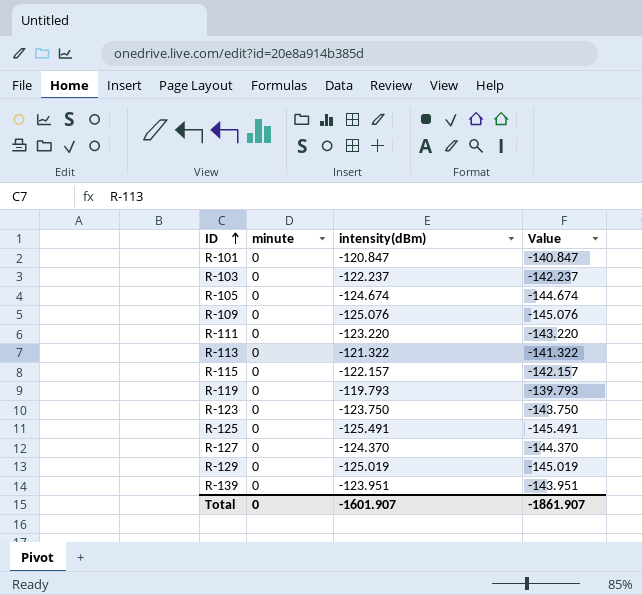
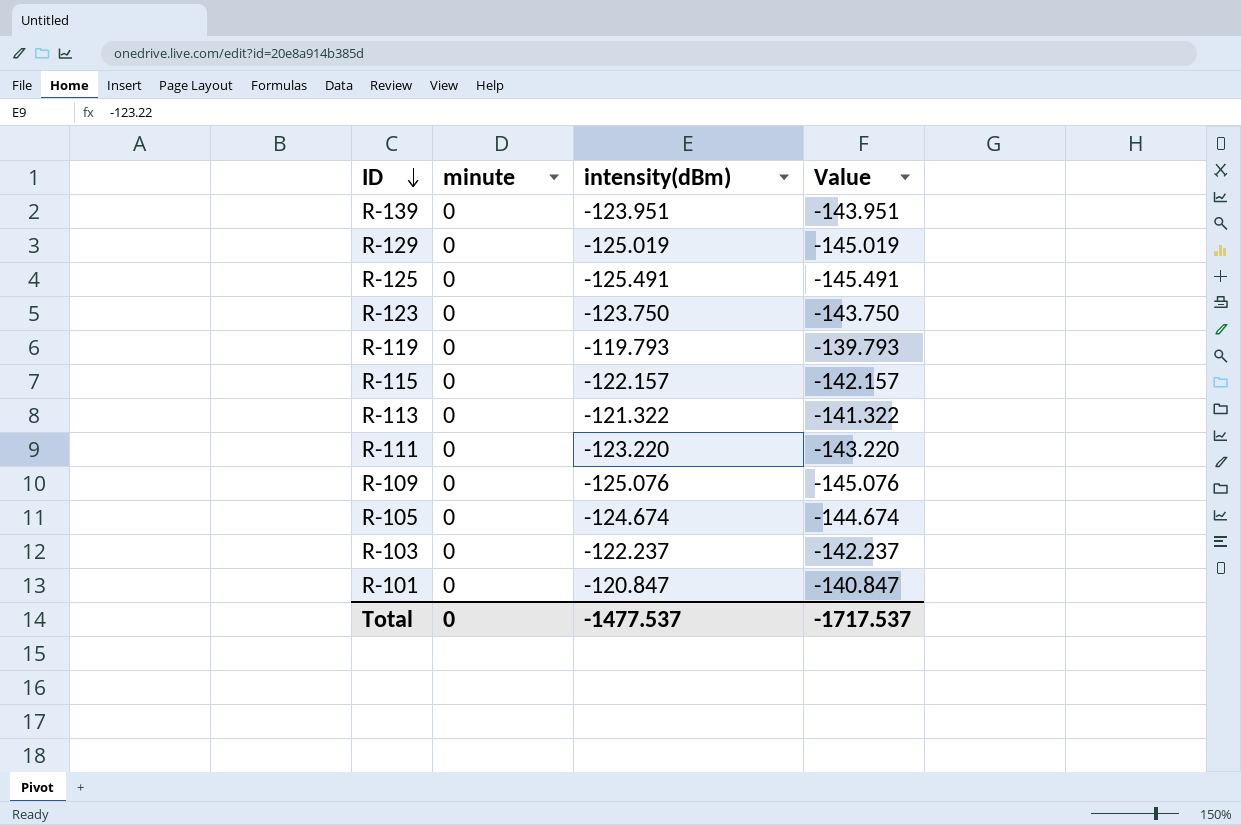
row order: ID ascending -> ID descending
row R-127: 0 | -124.370 | -144.370 -> none
Total | intensity(dBm): -1601.907 -> -1477.537
Total | Value: -1861.907 -> -1717.537

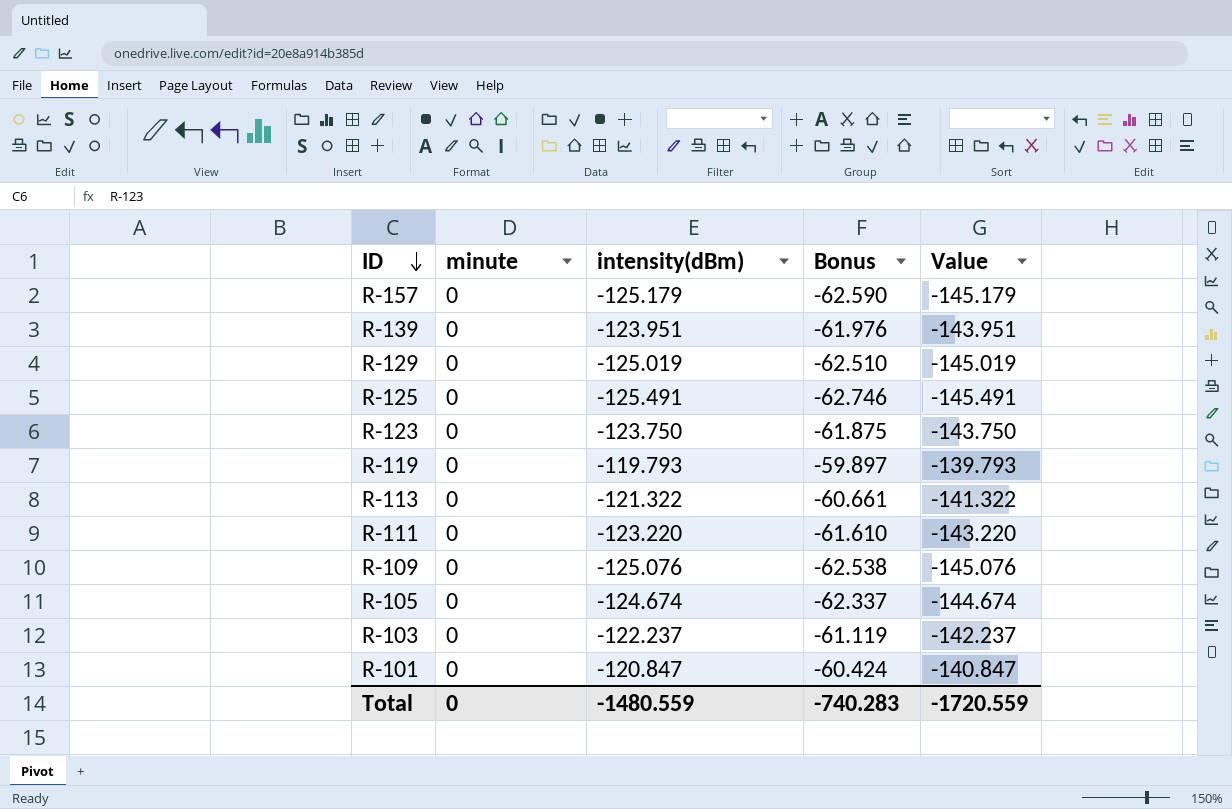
column Bonus | formula: none -> [intensity(dBm)] * 0.5
row R-115: 0 | -122.157 | -142.157 -> none
row R-157: none -> 0 | -125.179 | -62.590 | -145.179
Total | intensity(dBm): -1477.537 -> -1480.559
Total | Value: -1717.537 -> -1720.559

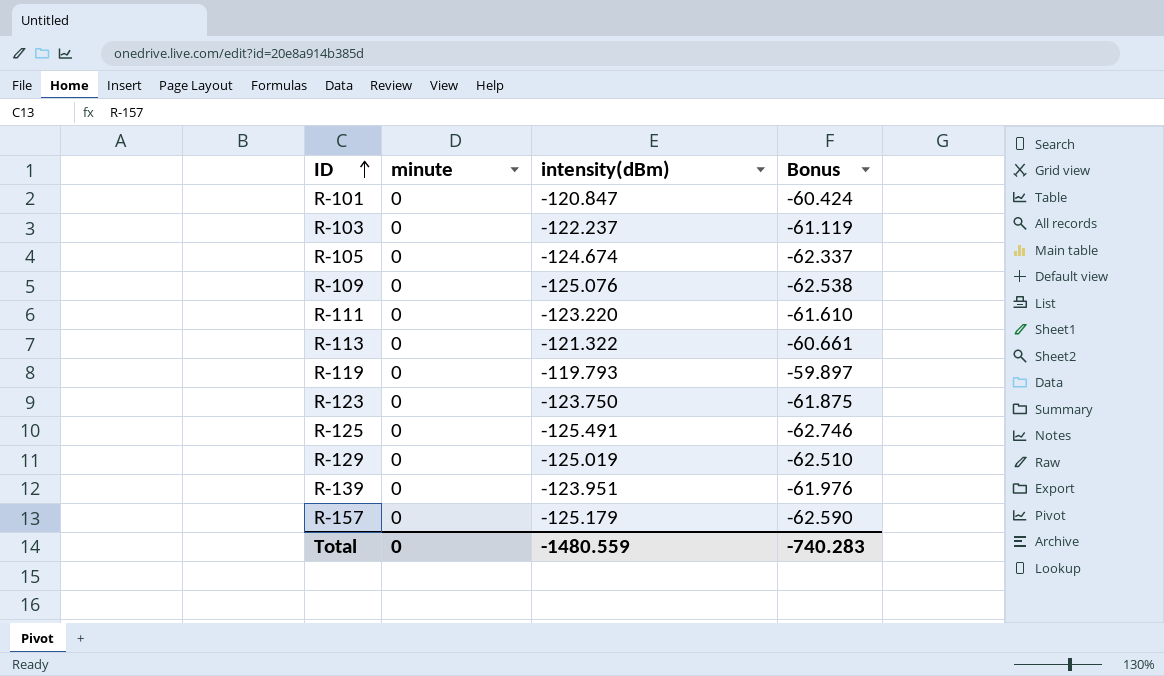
row order: ID descending -> ID ascending
column Value | formula: [intensity(dBm)] - 20 -> none

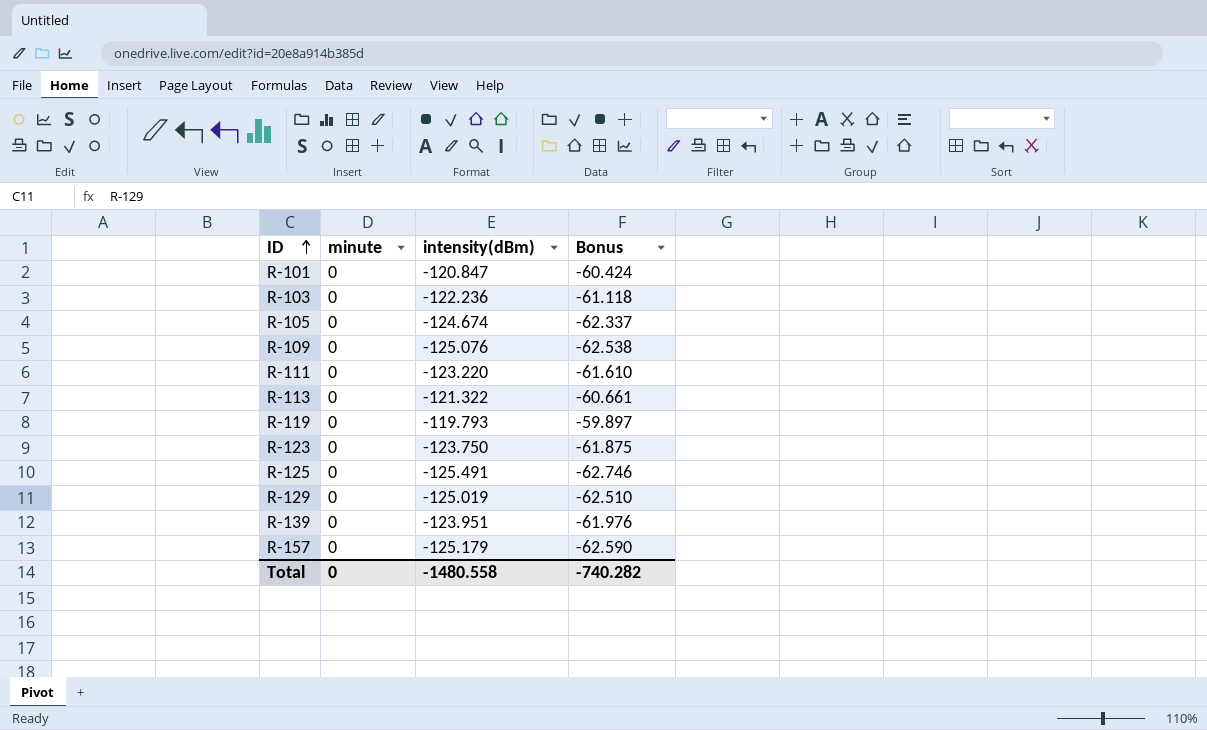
R-103 | intensity(dBm): -122.237 -> -122.236
R-103 | Bonus: -61.119 -> -61.118
Total | intensity(dBm): -1480.559 -> -1480.558
Total | Bonus: -740.283 -> -740.282

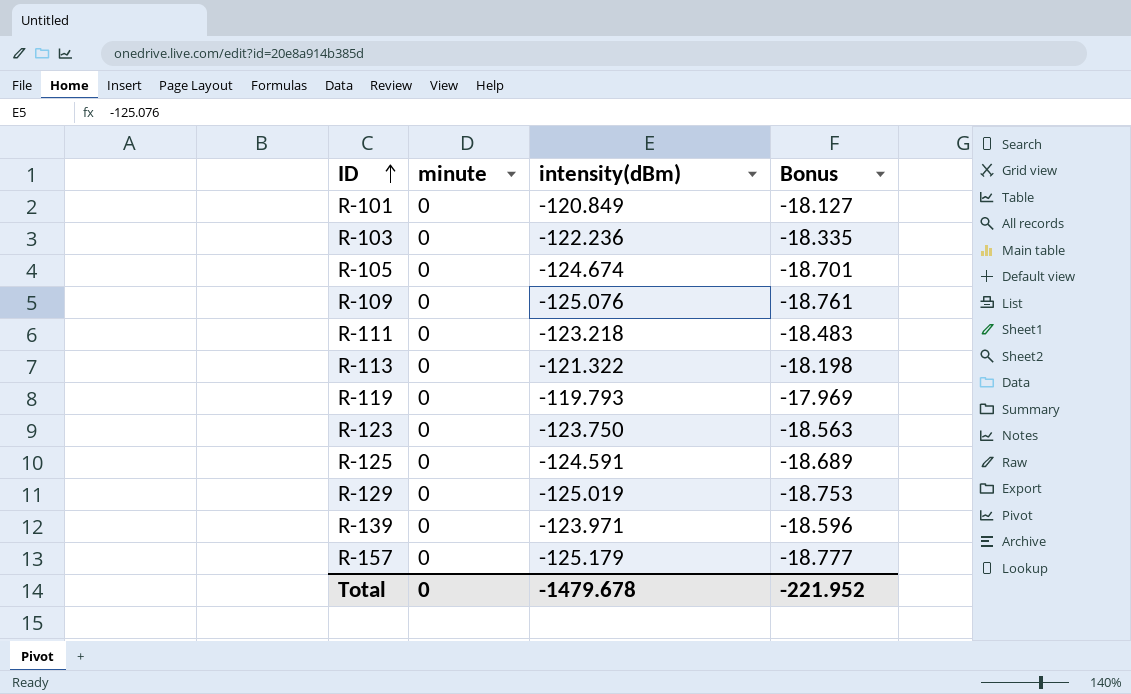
column Bonus | formula: [intensity(dBm)] * 0.5 -> [intensity(dBm)] * 0.15
R-101 | intensity(dBm): -120.847 -> -120.849
R-111 | intensity(dBm): -123.220 -> -123.218
R-125 | intensity(dBm): -125.491 -> -124.591
R-139 | intensity(dBm): -123.951 -> -123.971
Total | intensity(dBm): -1480.558 -> -1479.678
Total | Bonus: -740.282 -> -221.952

